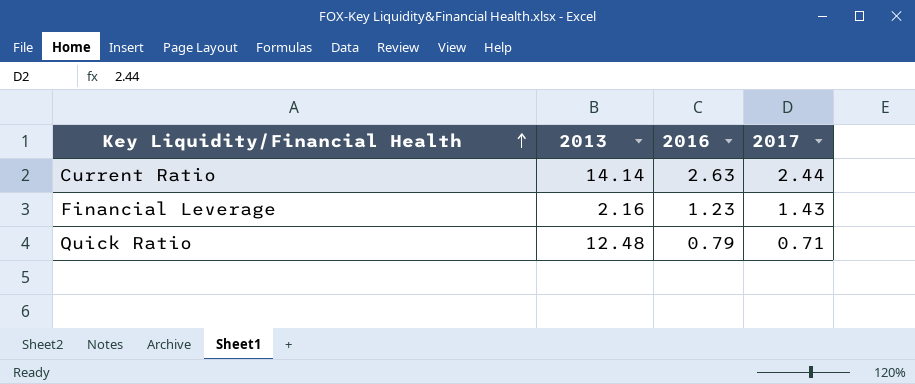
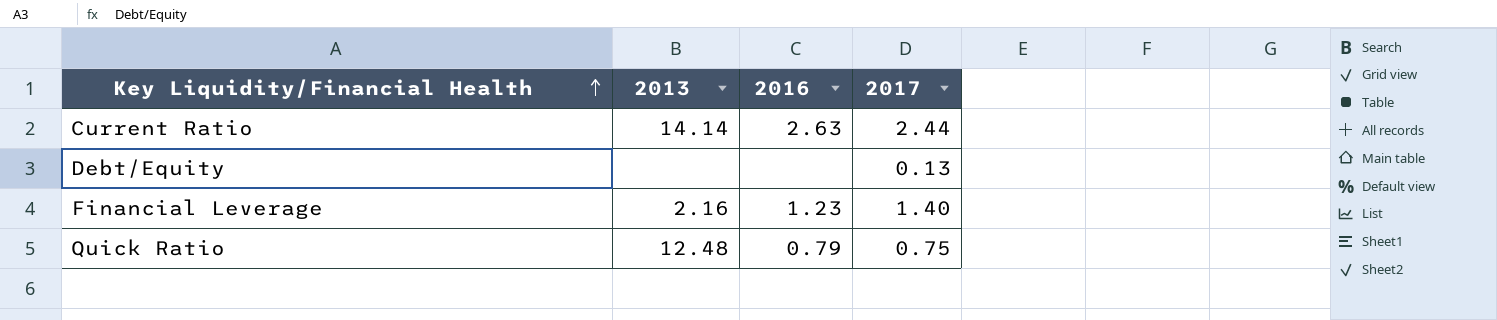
row Debt/Equity: none -> none | none | 0.13
Financial Leverage | 2017: 1.43 -> 1.40
Quick Ratio | 2017: 0.71 -> 0.75

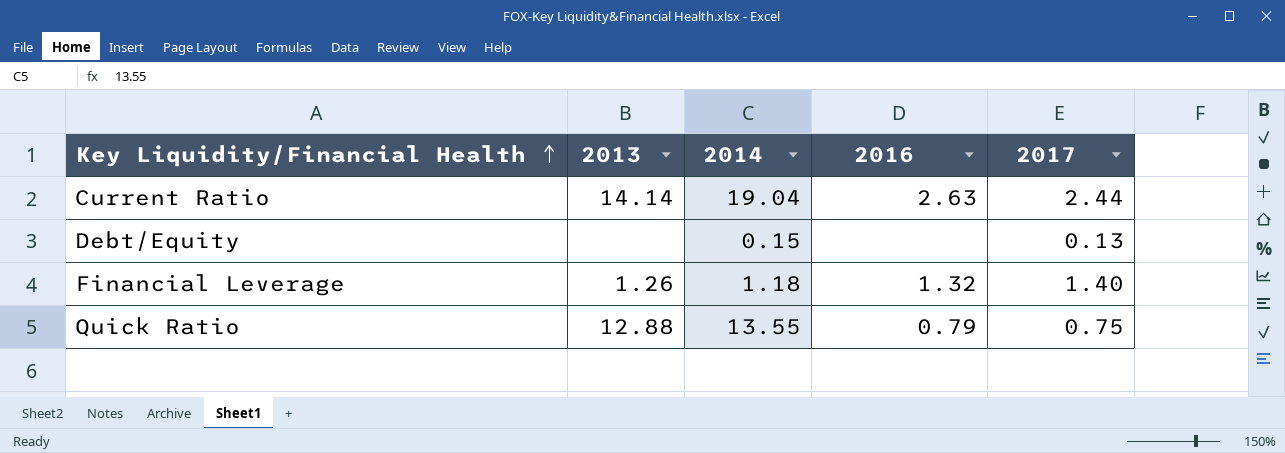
column 2014 | position: none -> 3
Financial Leverage | 2013: 2.16 -> 1.26
Financial Leverage | 2016: 1.23 -> 1.32
Quick Ratio | 2013: 12.48 -> 12.88

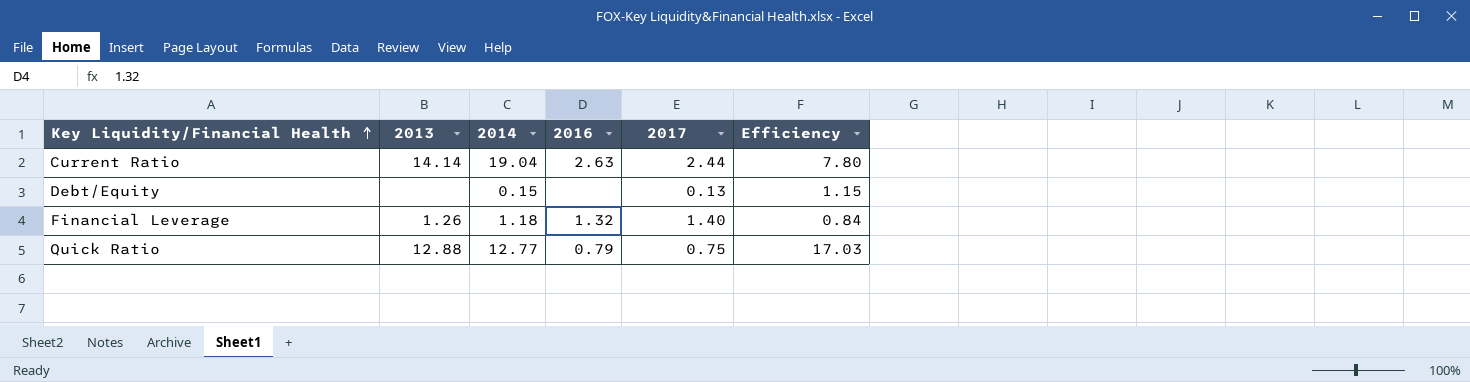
column Efficiency | formula: none -> [2014] / [2017]
Quick Ratio | 2014: 13.55 -> 12.77

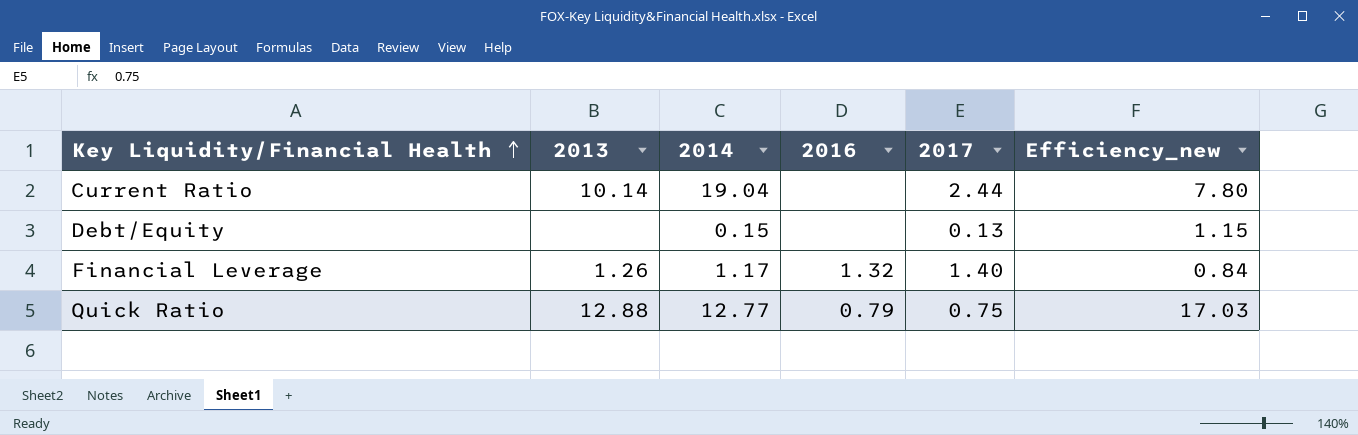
column name: Efficiency -> Efficiency_new
Current Ratio | 2013: 14.14 -> 10.14
Current Ratio | 2016: 2.63 -> none
Financial Leverage | 2014: 1.18 -> 1.17

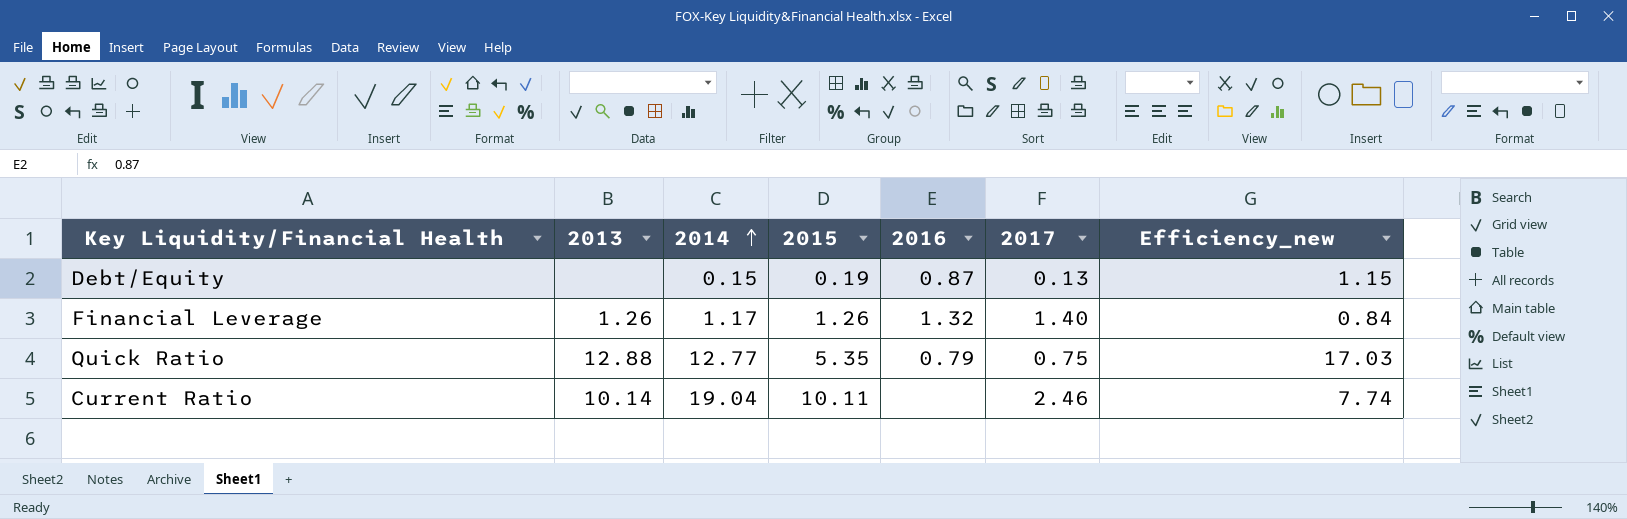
row order: Key Liquidity/Financial Health ascending -> 2014 ascending
column 2015 | position: none -> 4
Debt/Equity | 2016: none -> 0.87
Current Ratio | 2017: 2.44 -> 2.46
Current Ratio | Efficiency_new: 7.80 -> 7.74

